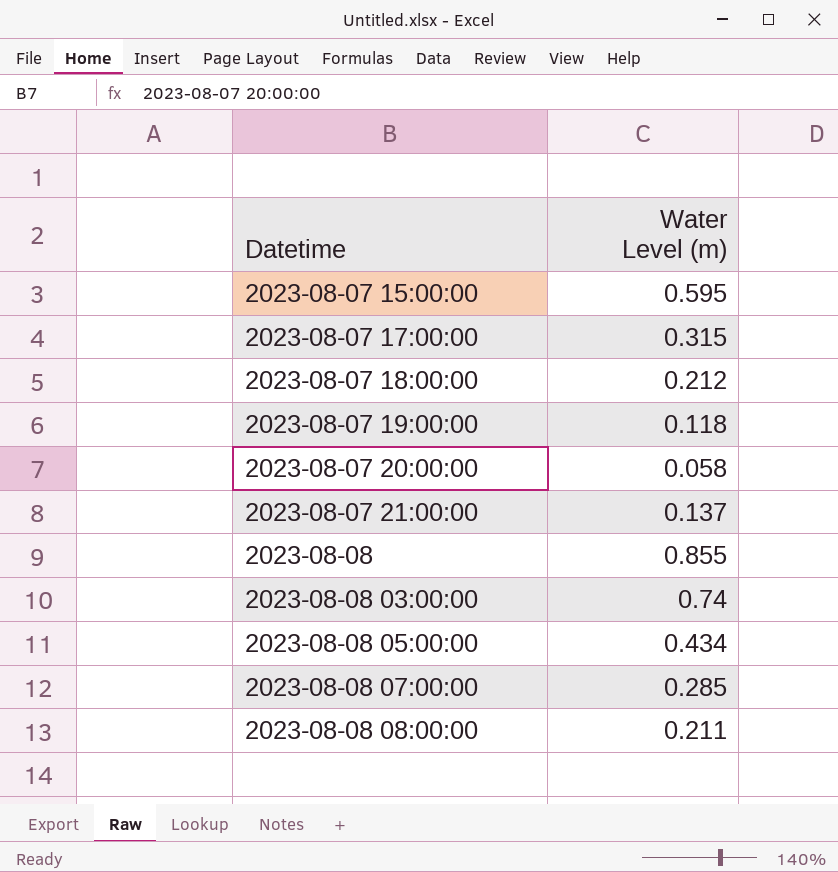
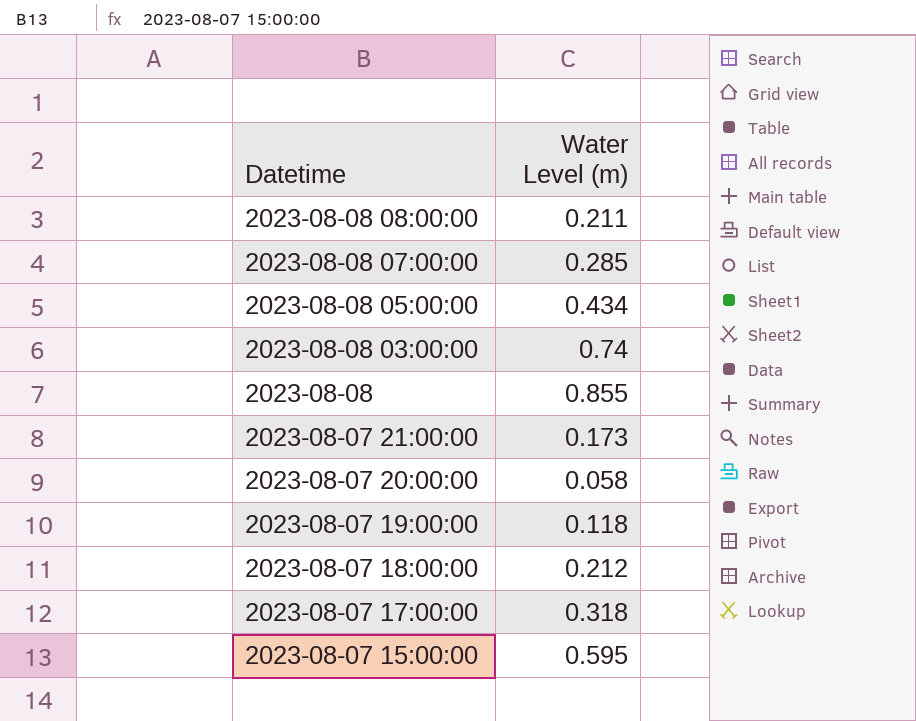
row order: Datetime ascending -> Datetime descending
2023-08-07 21:00:00 | Water Level (m): 0.137 -> 0.173
2023-08-07 17:00:00 | Water Level (m): 0.315 -> 0.318

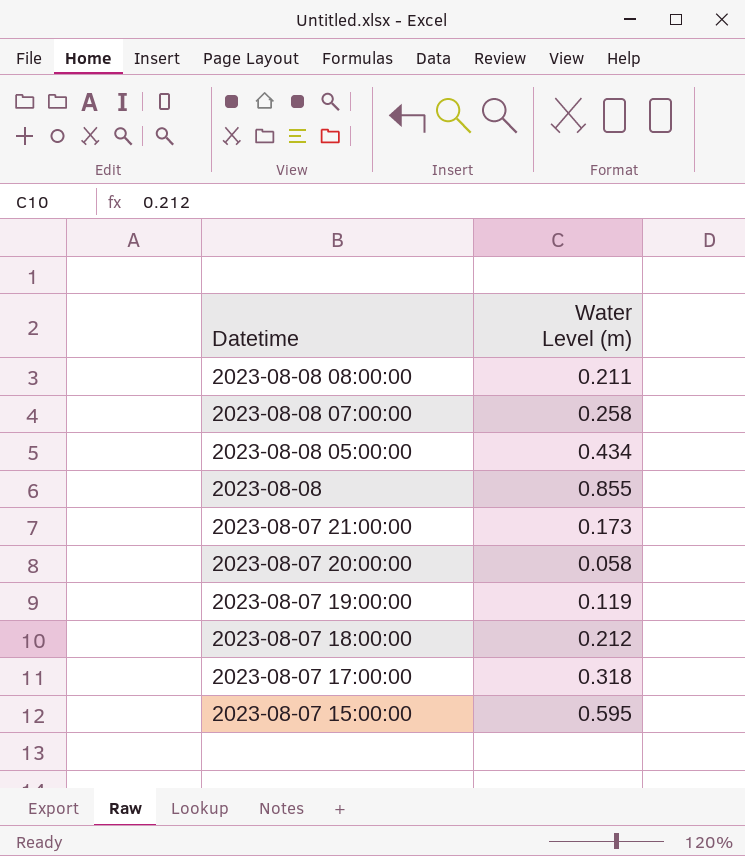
row 2023-08-08 03:00:00: 0.74 -> none
2023-08-08 07:00:00 | Water Level (m): 0.285 -> 0.258
2023-08-07 19:00:00 | Water Level (m): 0.118 -> 0.119

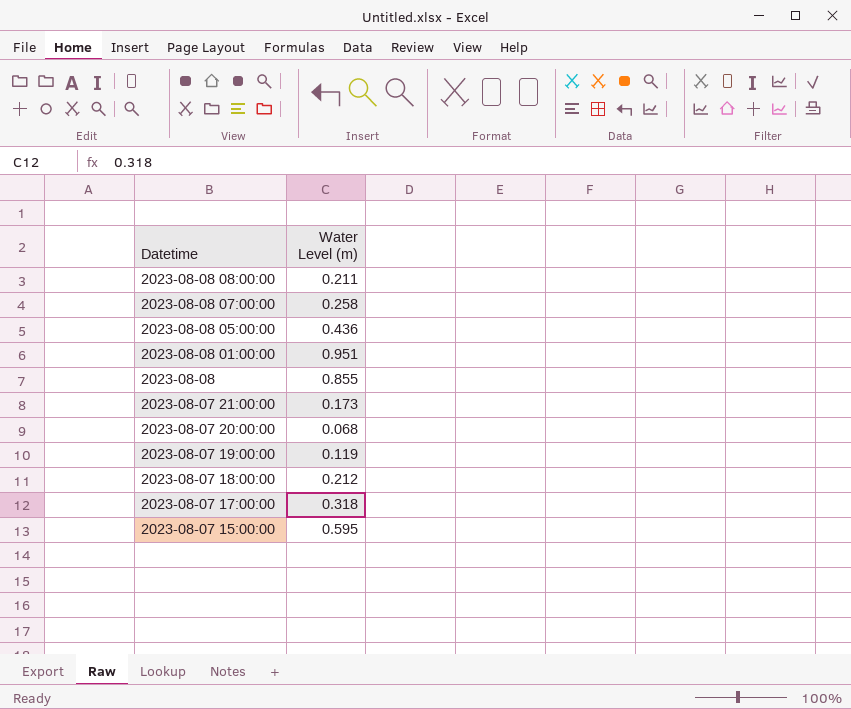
2023-08-08 05:00:00 | Water Level (m): 0.434 -> 0.436
row 2023-08-08 01:00:00: none -> 0.951
2023-08-07 20:00:00 | Water Level (m): 0.058 -> 0.068

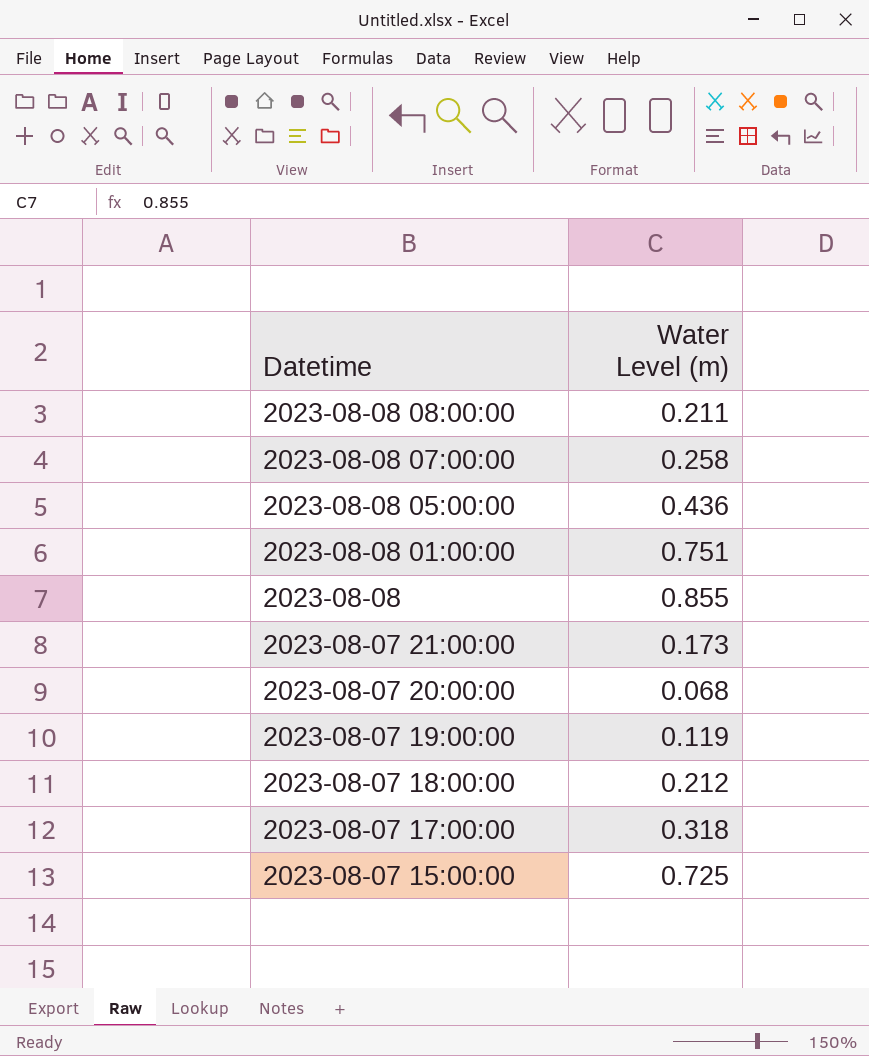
2023-08-08 01:00:00 | Water Level (m): 0.951 -> 0.751
2023-08-07 15:00:00 | Water Level (m): 0.595 -> 0.725

